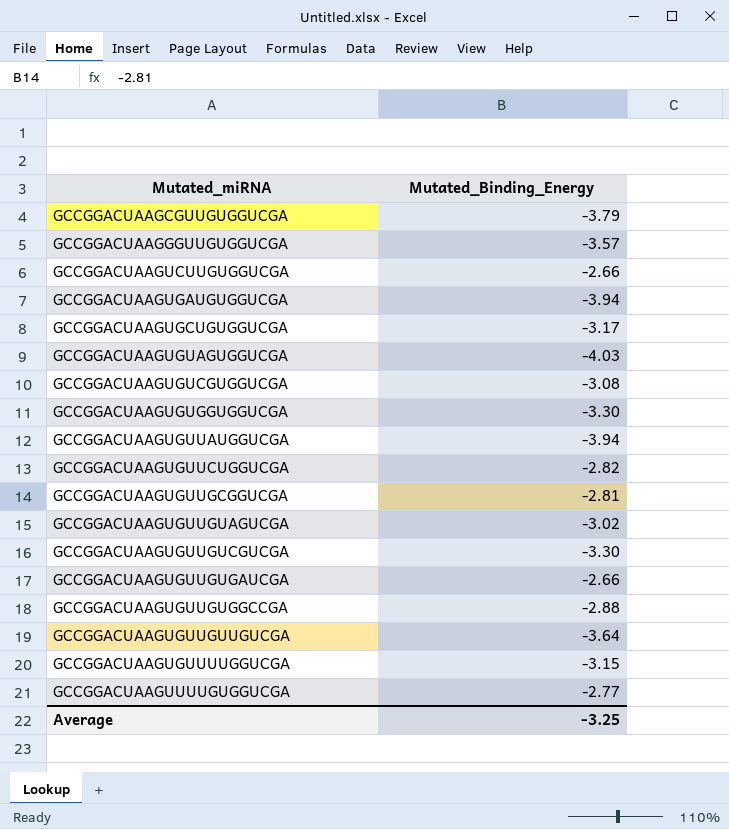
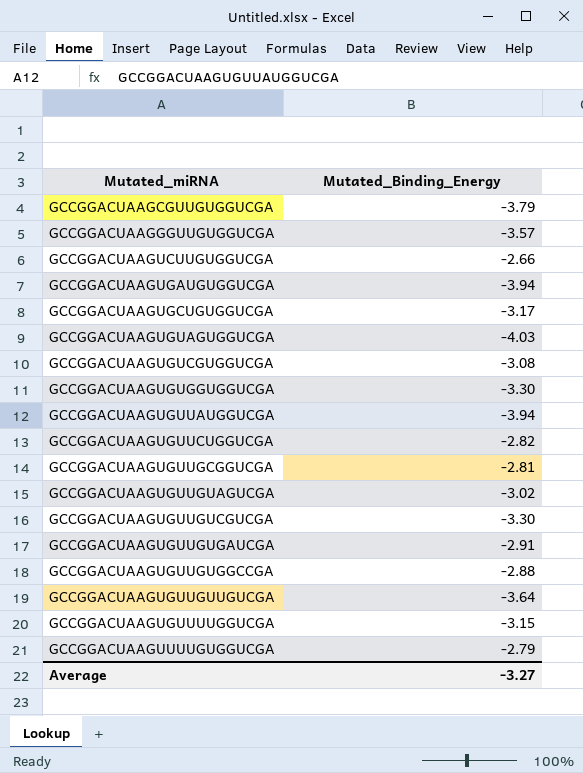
GCCGGACUAAGUGUUGUGAUCGA | Mutated_Binding_Energy: -2.66 -> -2.91
GCCGGACUAAGUUUUGUGGUCGA | Mutated_Binding_Energy: -2.77 -> -2.79
Average | Mutated_Binding_Energy: -3.25 -> -3.27

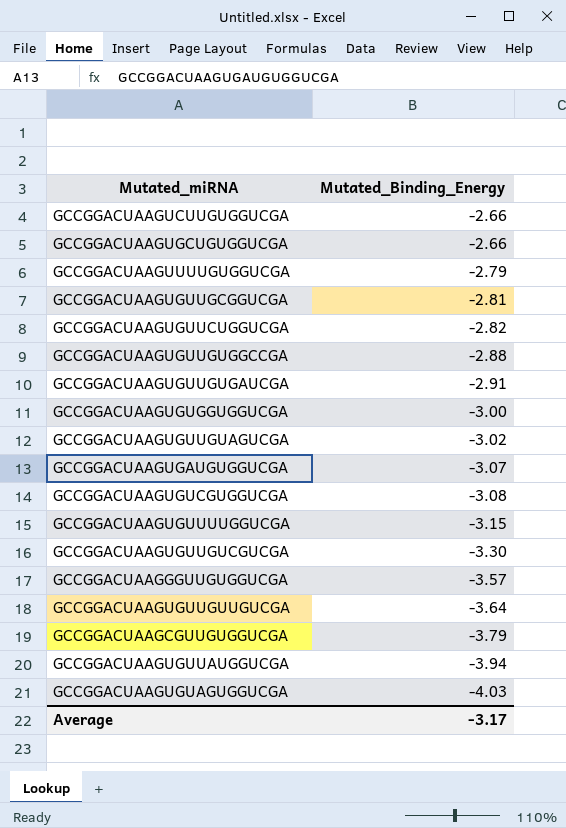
row order: Mutated_miRNA ascending -> Mutated_Binding_Energy descending
GCCGGACUAAGUGCUGUGGUCGA | Mutated_Binding_Energy: -3.17 -> -2.66
GCCGGACUAAGUGUGGUGGUCGA | Mutated_Binding_Energy: -3.30 -> -3.00
GCCGGACUAAGUGAUGUGGUCGA | Mutated_Binding_Energy: -3.94 -> -3.07
Average | Mutated_Binding_Energy: -3.27 -> -3.17

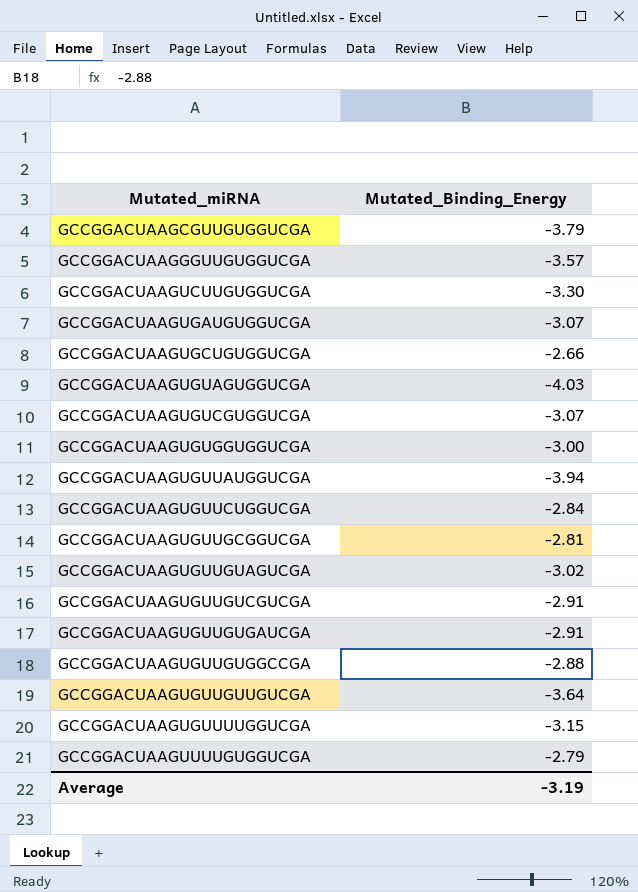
row order: Mutated_Binding_Energy descending -> Mutated_miRNA ascending
GCCGGACUAAGUCUUGUGGUCGA | Mutated_Binding_Energy: -2.66 -> -3.30
GCCGGACUAAGUGUCGUGGUCGA | Mutated_Binding_Energy: -3.08 -> -3.07
GCCGGACUAAGUGUUCUGGUCGA | Mutated_Binding_Energy: -2.82 -> -2.84
GCCGGACUAAGUGUUGUCGUCGA | Mutated_Binding_Energy: -3.30 -> -2.91
Average | Mutated_Binding_Energy: -3.17 -> -3.19

